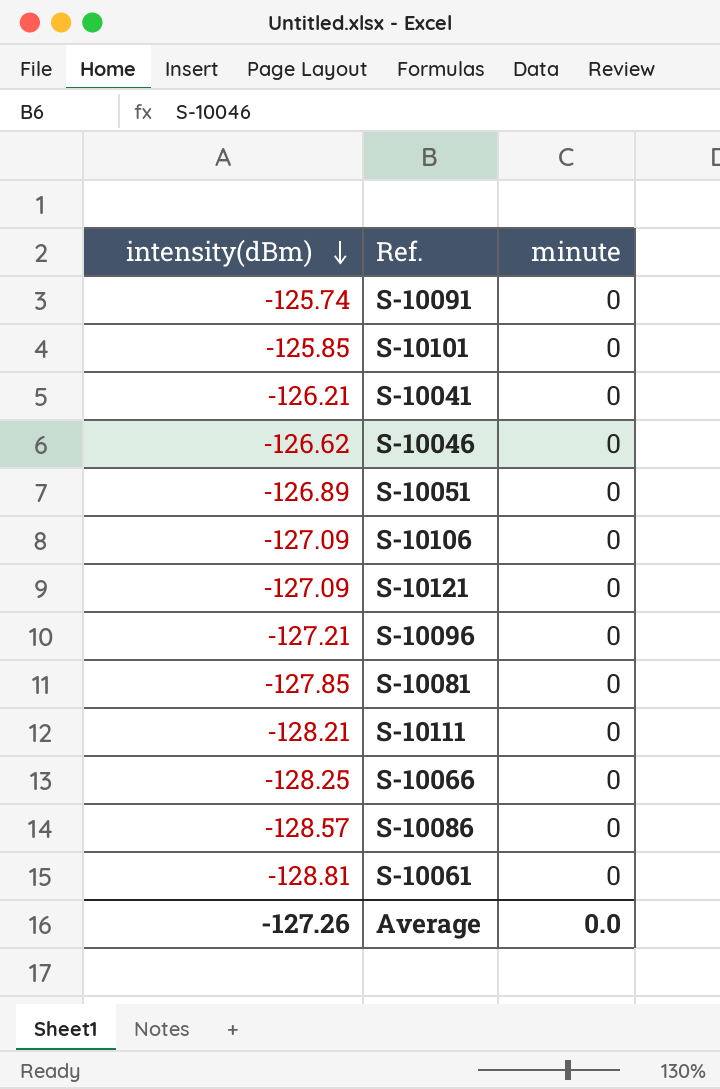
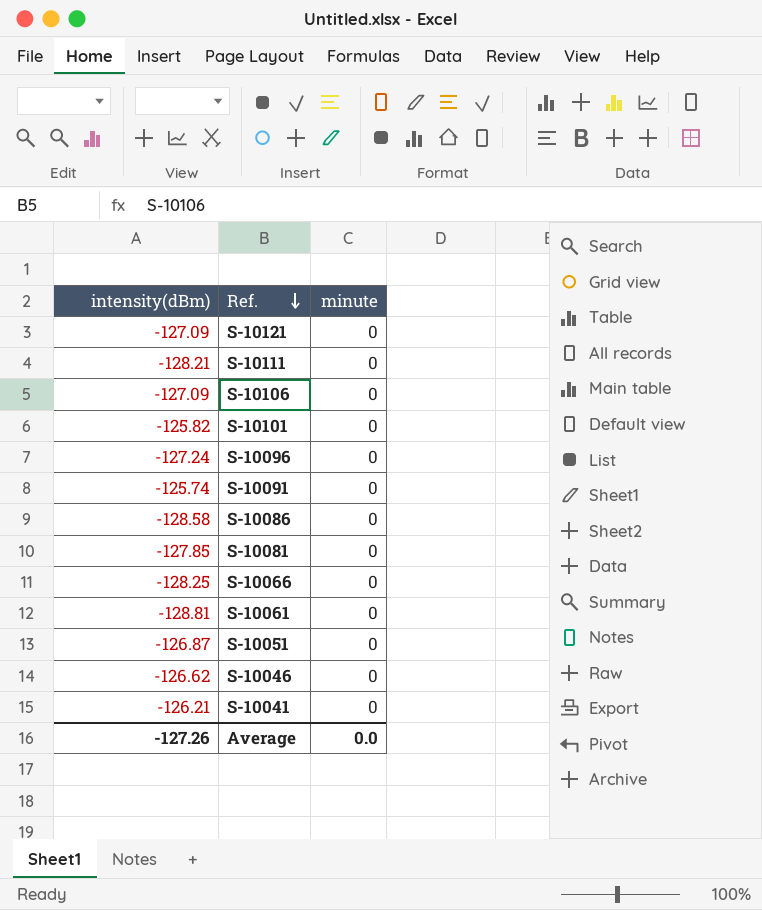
row order: intensity(dBm) descending -> Ref. descending
S-10101 | intensity(dBm): -125.85 -> -125.82
S-10096 | intensity(dBm): -127.21 -> -127.24
S-10086 | intensity(dBm): -128.57 -> -128.58
S-10051 | intensity(dBm): -126.89 -> -126.87

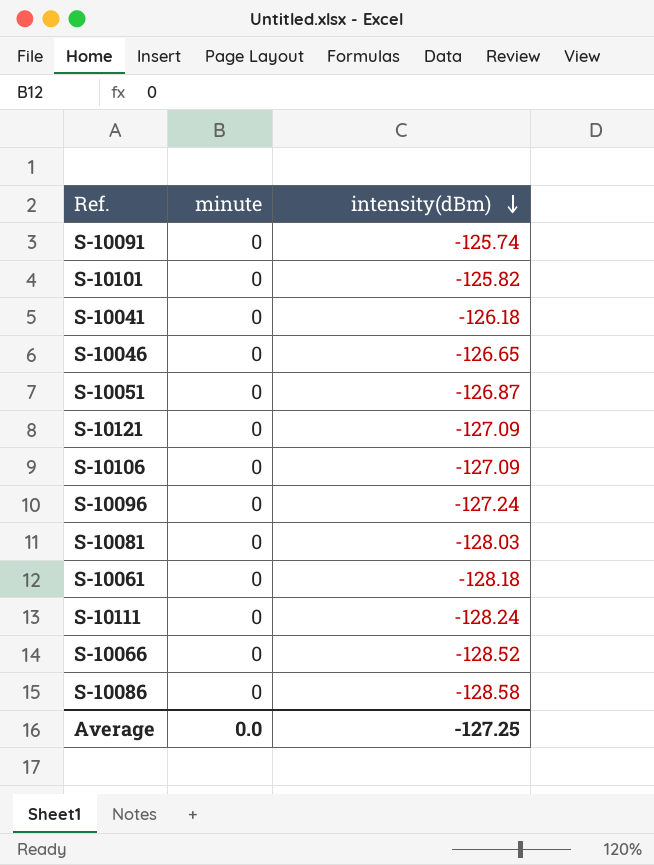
row order: Ref. descending -> intensity(dBm) descending
column intensity(dBm) | position: 1 -> 3
S-10041 | intensity(dBm): -126.21 -> -126.18
S-10046 | intensity(dBm): -126.62 -> -126.65
S-10081 | intensity(dBm): -127.85 -> -128.03
S-10061 | intensity(dBm): -128.81 -> -128.18
S-10111 | intensity(dBm): -128.21 -> -128.24
S-10066 | intensity(dBm): -128.25 -> -128.52
Average | intensity(dBm): -127.26 -> -127.25

